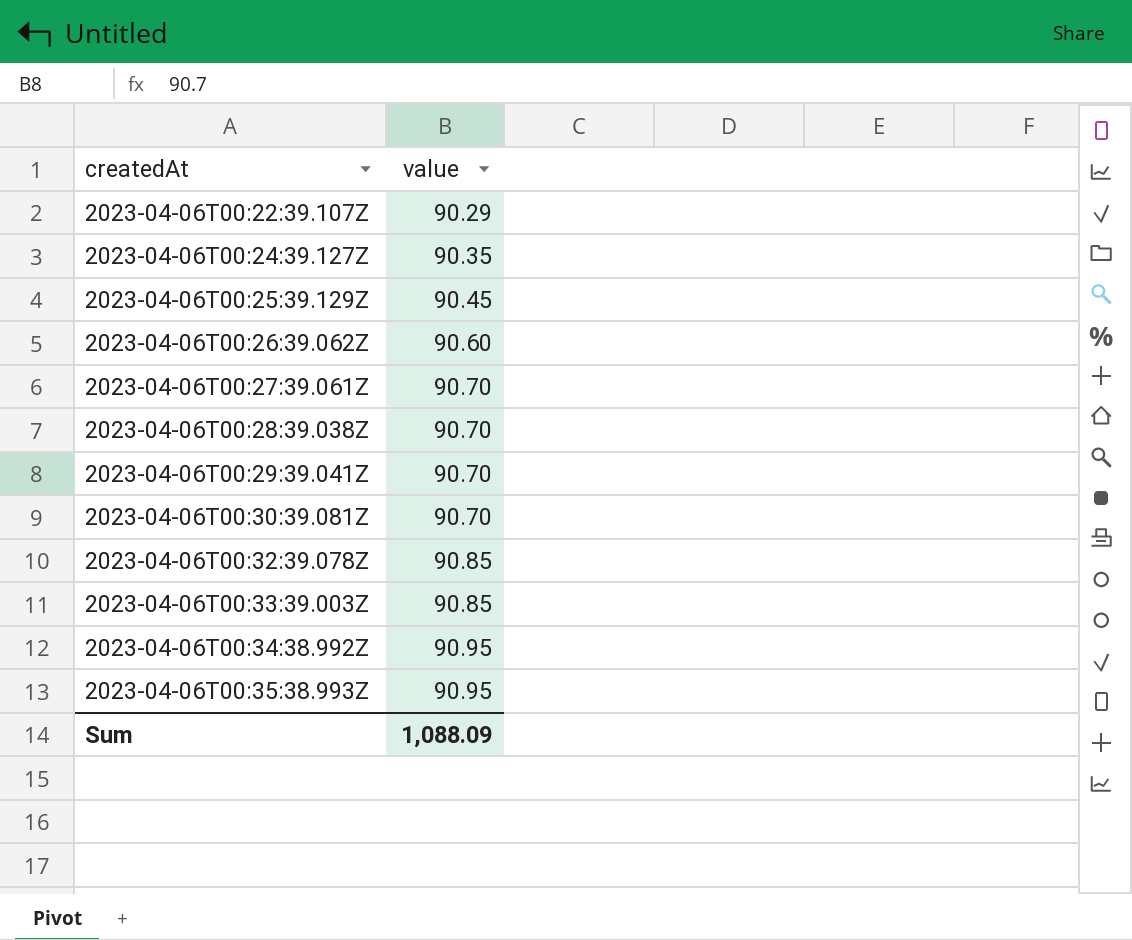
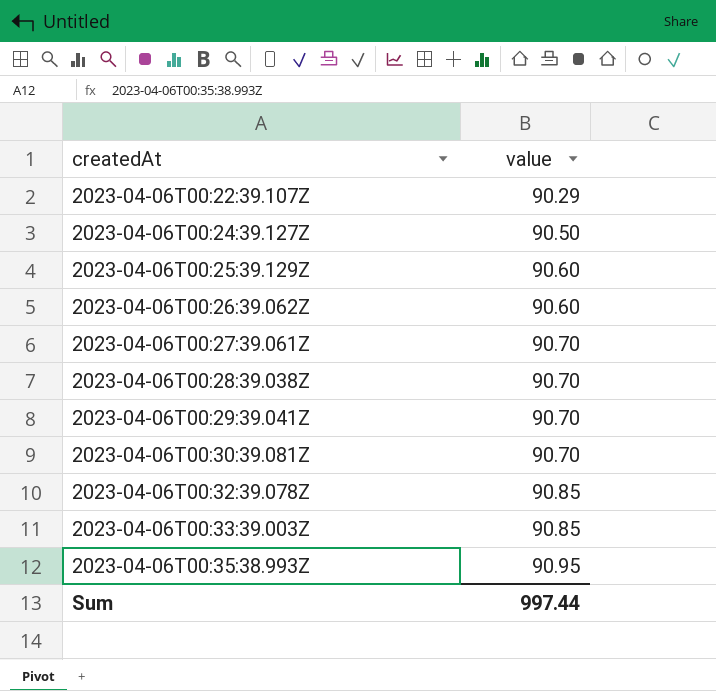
row 2023-04-06T00:34:38.992Z: 90.95 -> none
2023-04-06T00:24:39.127Z | value: 90.35 -> 90.50
2023-04-06T00:25:39.129Z | value: 90.45 -> 90.60
Sum | value: 1,088.09 -> 997.44

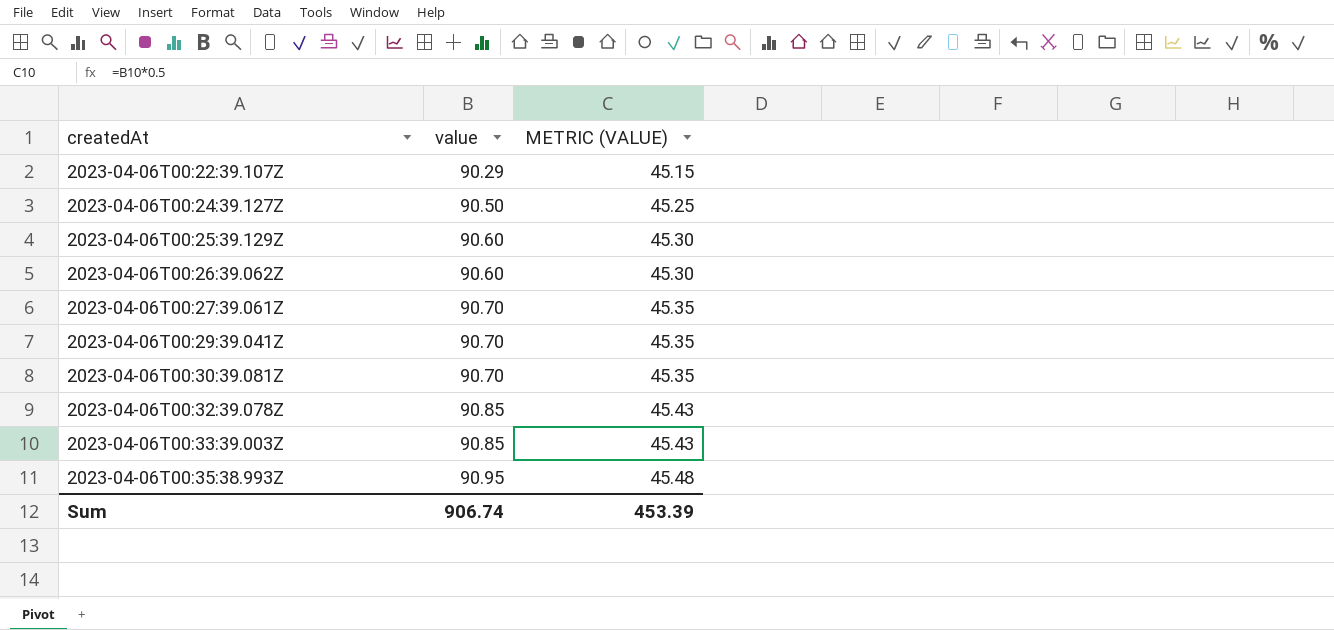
column METRIC (VALUE) | formula: none -> [value] * 0.5
row 2023-04-06T00:28:39.038Z: 90.70 -> none
Sum | value: 997.44 -> 906.74

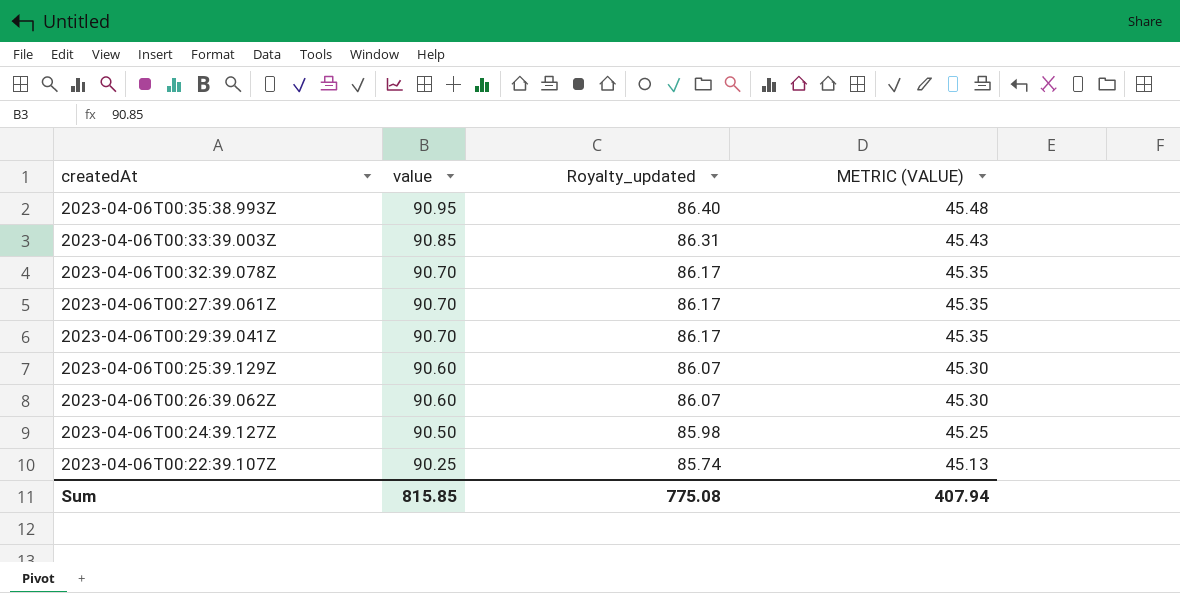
row order: createdAt ascending -> value descending
column Royalty_updated | formula: none -> [value] * 0.95
row 2023-04-06T00:30:39.081Z: 90.70 | 45.35 -> none
2023-04-06T00:32:39.078Z | value: 90.85 -> 90.70
2023-04-06T00:32:39.078Z | METRIC (VALUE): 45.43 -> 45.35
2023-04-06T00:22:39.107Z | value: 90.29 -> 90.25
2023-04-06T00:22:39.107Z | METRIC (VALUE): 45.15 -> 45.13
Sum | value: 906.74 -> 815.85
Sum | METRIC (VALUE): 453.39 -> 407.94

